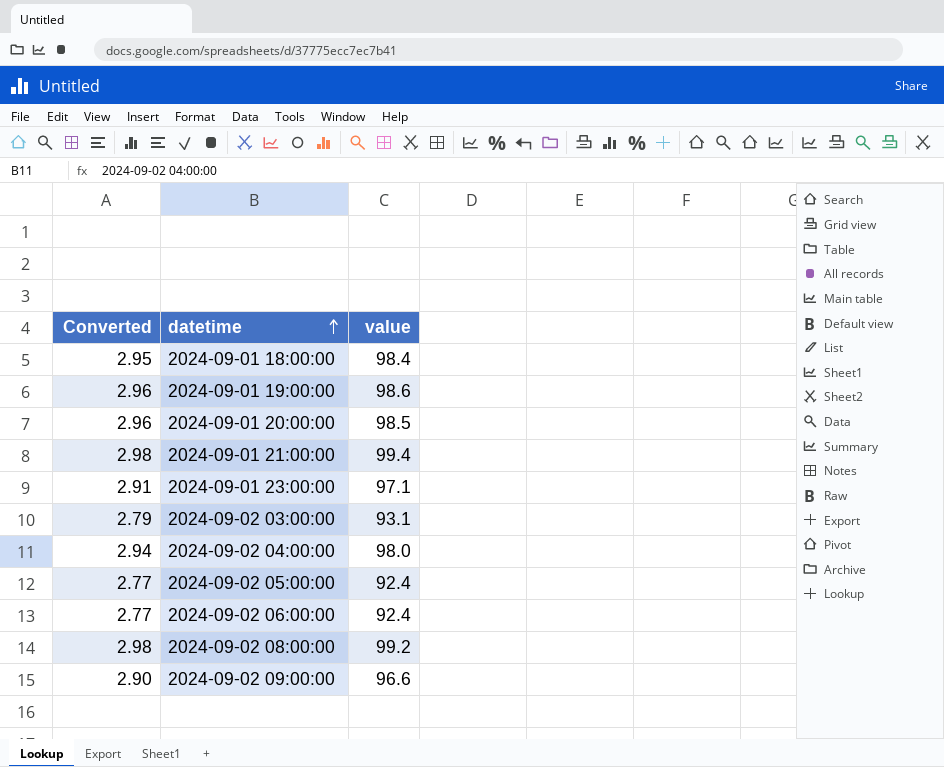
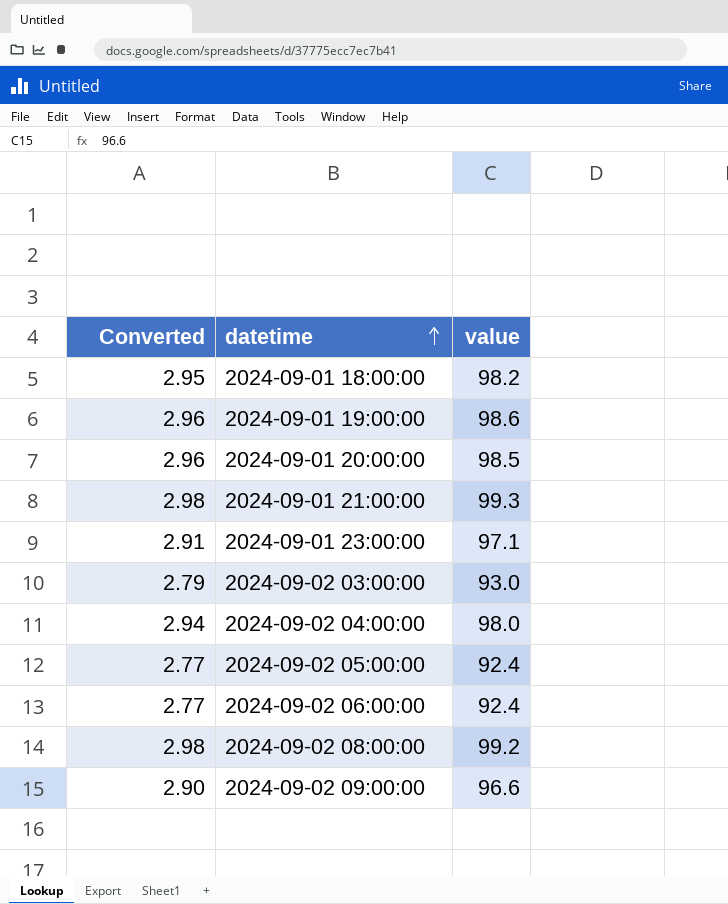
2024-09-01 18:00:00 | value: 98.4 -> 98.2
2024-09-01 21:00:00 | value: 99.4 -> 99.3
2024-09-02 03:00:00 | value: 93.1 -> 93.0

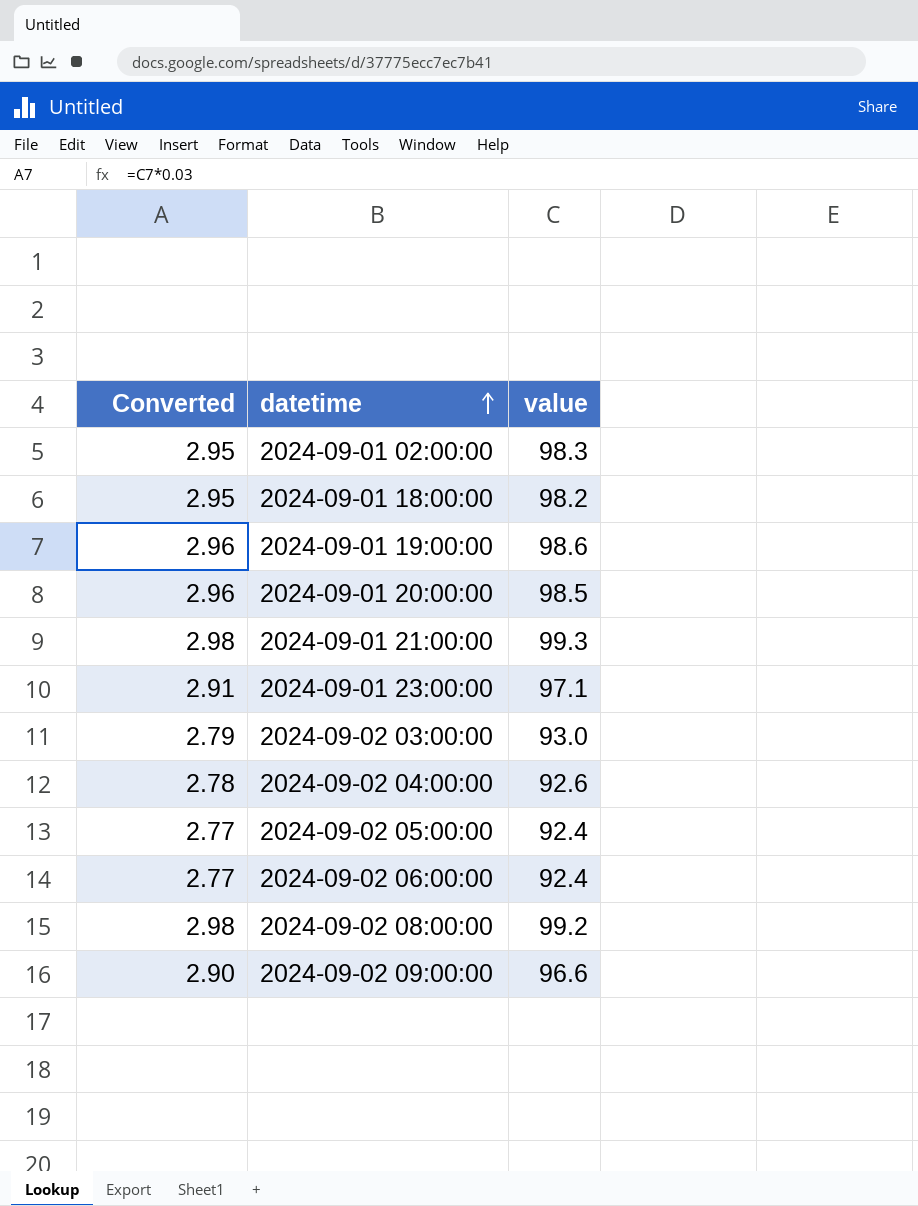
row 2024-09-01 02:00:00: none -> 2.95 | 98.3
2024-09-02 04:00:00 | Converted: 2.94 -> 2.78
2024-09-02 04:00:00 | value: 98.0 -> 92.6

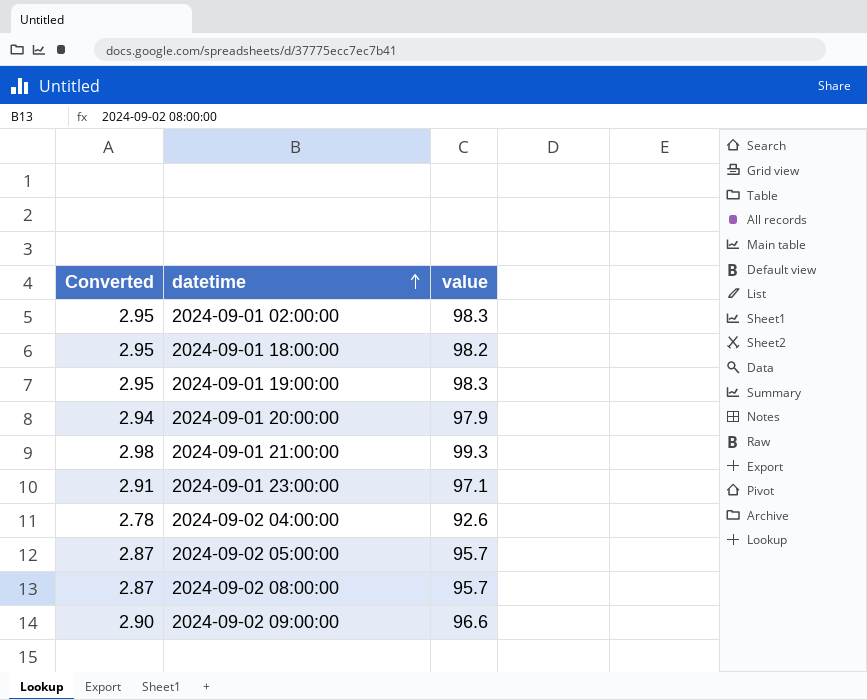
row 2024-09-02 03:00:00: 2.79 | 93.0 -> none
row 2024-09-02 06:00:00: 2.77 | 92.4 -> none
2024-09-01 19:00:00 | Converted: 2.96 -> 2.95
2024-09-01 19:00:00 | value: 98.6 -> 98.3
2024-09-01 20:00:00 | Converted: 2.96 -> 2.94
2024-09-01 20:00:00 | value: 98.5 -> 97.9
2024-09-02 05:00:00 | Converted: 2.77 -> 2.87
2024-09-02 05:00:00 | value: 92.4 -> 95.7
2024-09-02 08:00:00 | Converted: 2.98 -> 2.87
2024-09-02 08:00:00 | value: 99.2 -> 95.7

